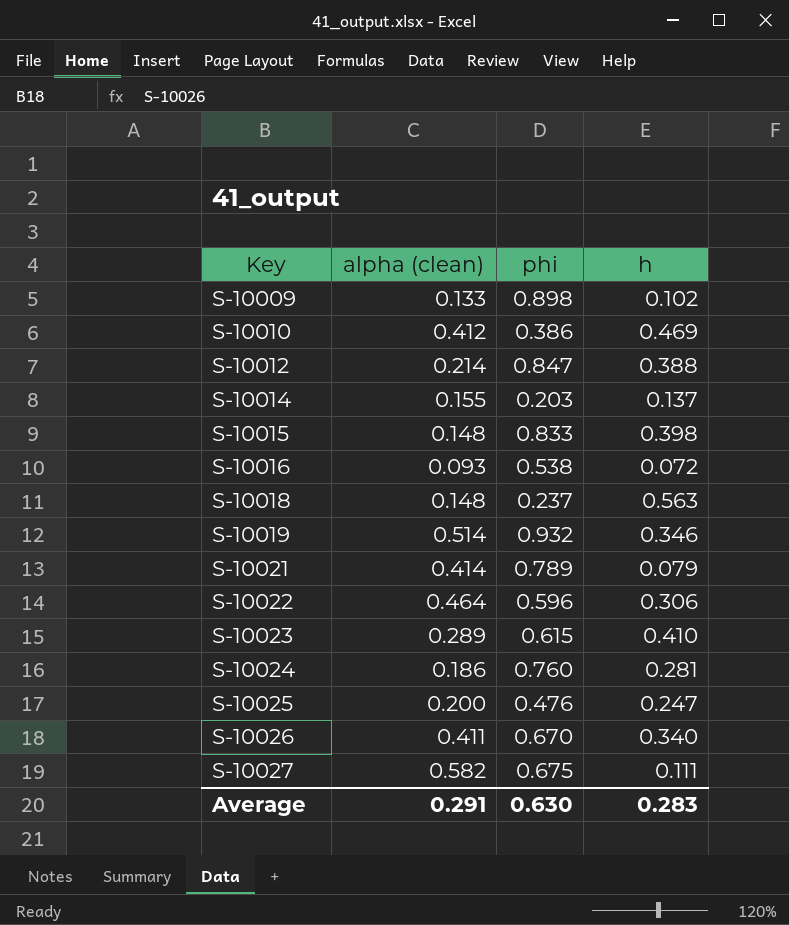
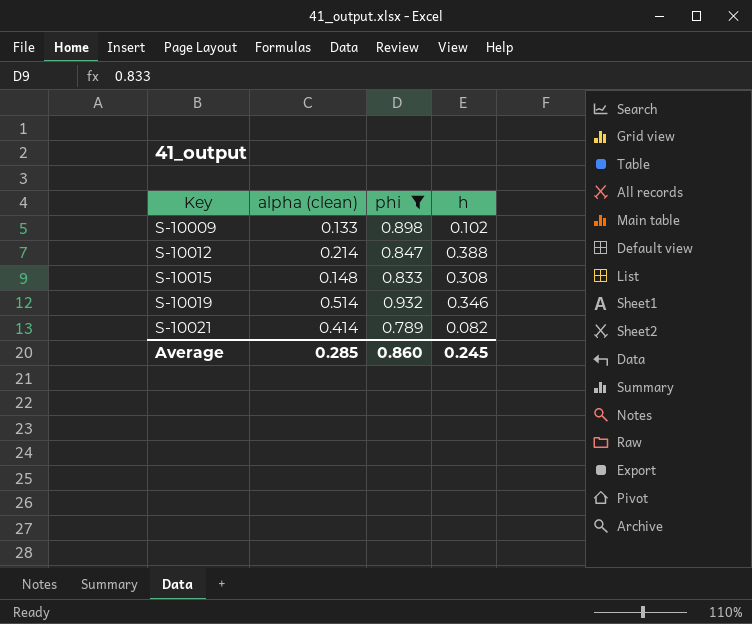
filter: none -> phi >= 0.789
S-10015 | h: 0.398 -> 0.308
S-10021 | h: 0.079 -> 0.082
Average | alpha (clean): 0.291 -> 0.285
Average | phi: 0.630 -> 0.860
Average | h: 0.283 -> 0.245

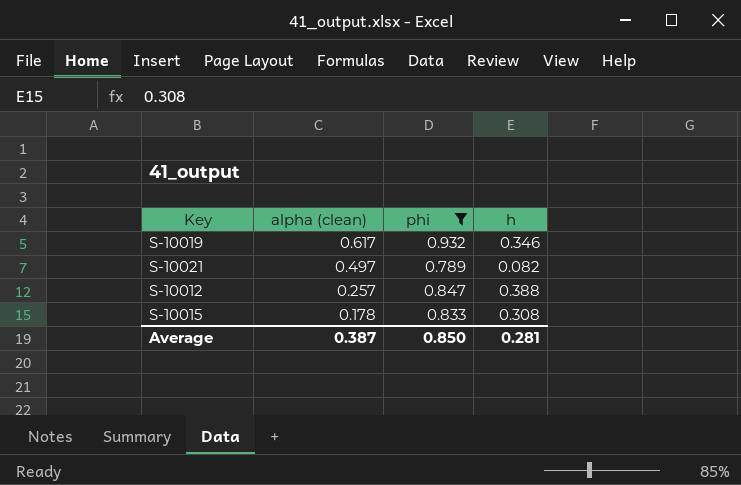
row order: Key ascending -> alpha (clean) descending
row S-10009: 0.133 | 0.898 | 0.102 -> none
S-10019 | alpha (clean): 0.514 -> 0.617
S-10021 | alpha (clean): 0.414 -> 0.497
S-10012 | alpha (clean): 0.214 -> 0.257
S-10015 | alpha (clean): 0.148 -> 0.178
Average | alpha (clean): 0.285 -> 0.387
Average | phi: 0.860 -> 0.850
Average | h: 0.245 -> 0.281

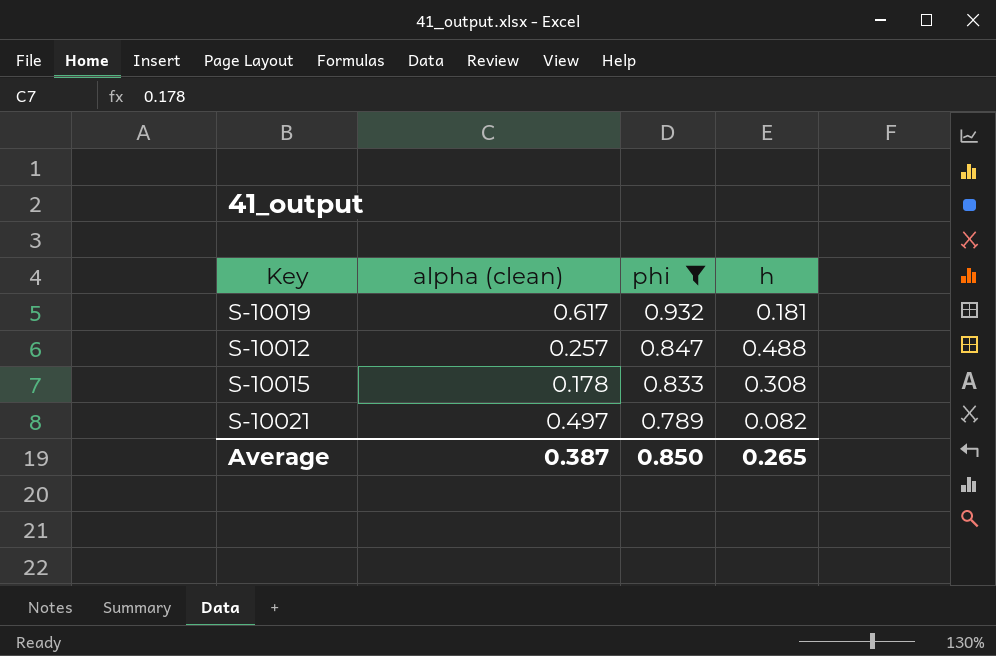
row order: alpha (clean) descending -> phi descending
S-10019 | h: 0.346 -> 0.181
S-10012 | h: 0.388 -> 0.488
Average | h: 0.281 -> 0.265

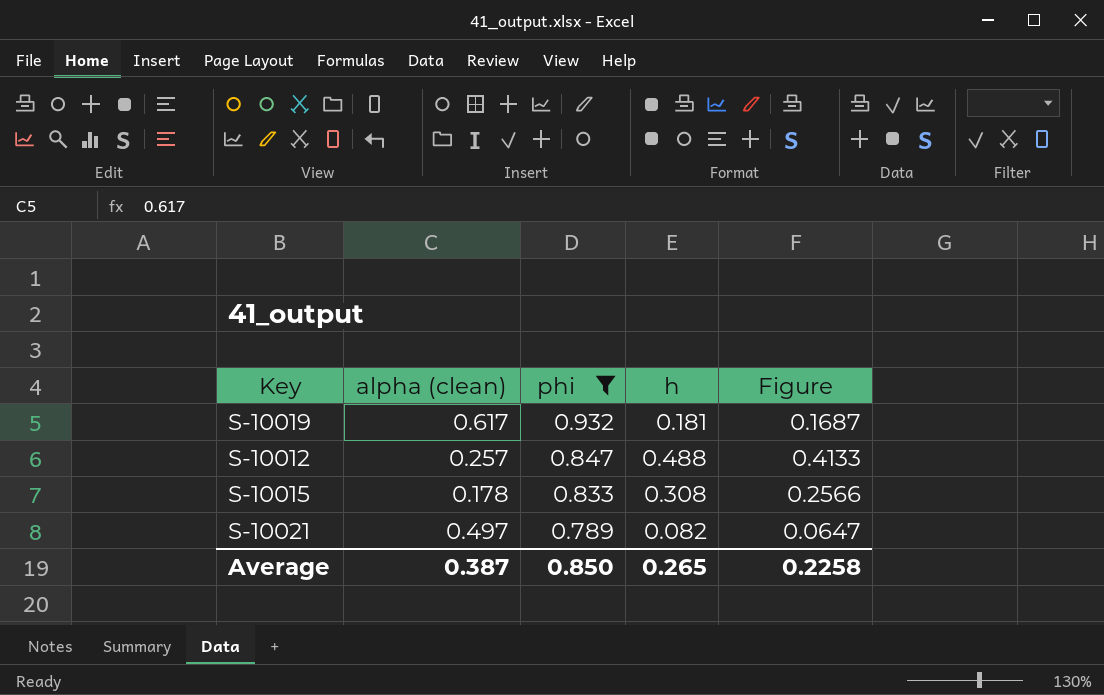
column Figure | formula: none -> [phi] * [h]

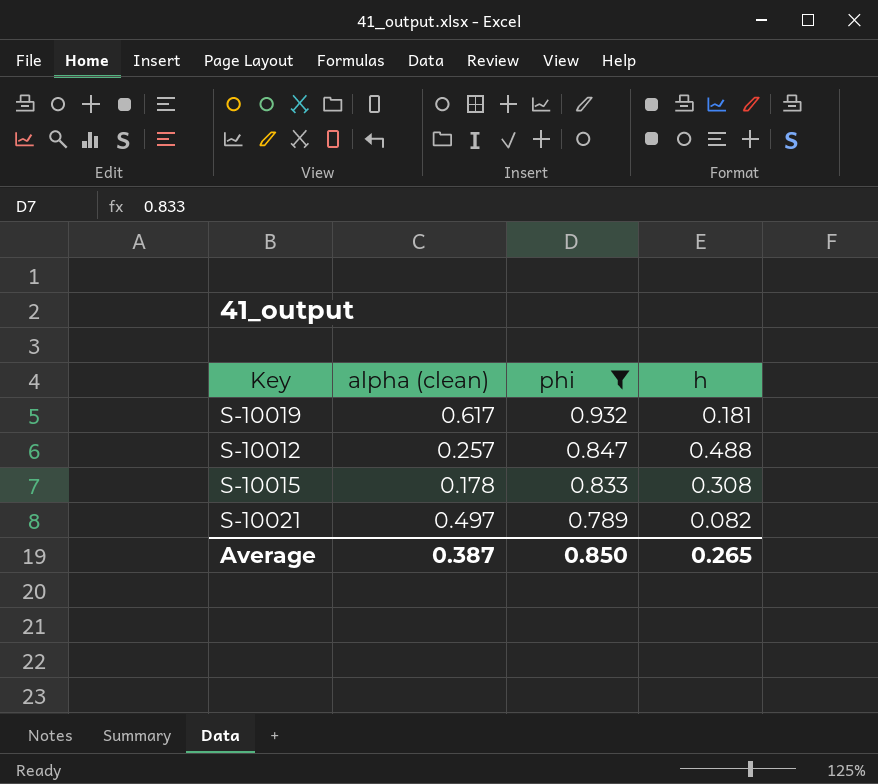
column Figure | formula: [phi] * [h] -> none

